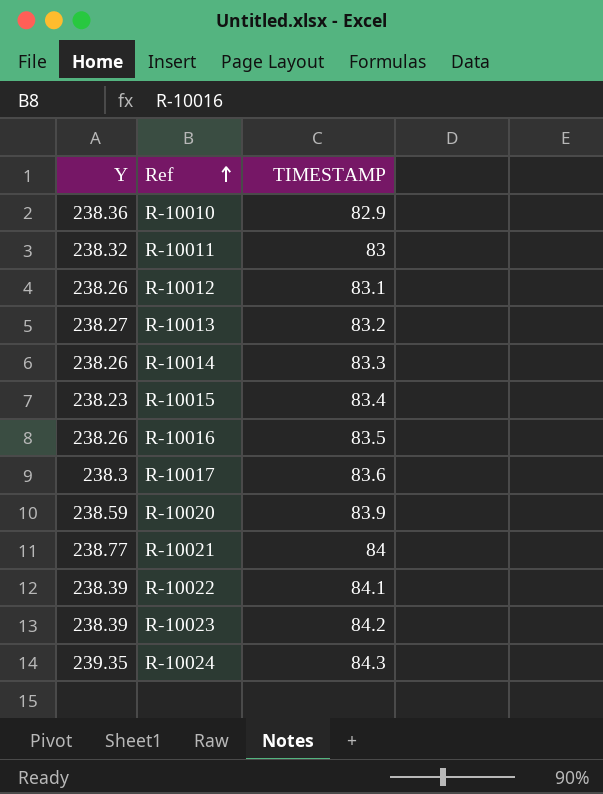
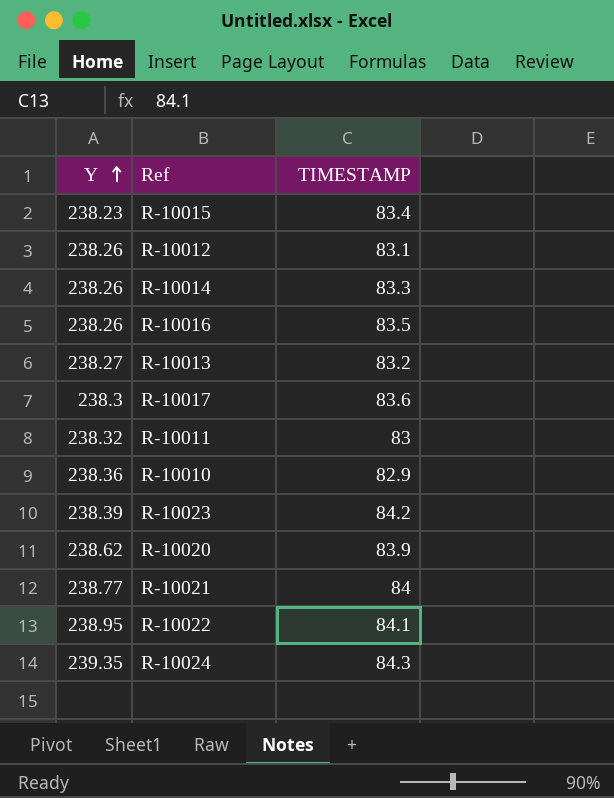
row order: Ref ascending -> Y ascending
R-10020 | Y: 238.59 -> 238.62
R-10022 | Y: 238.39 -> 238.95

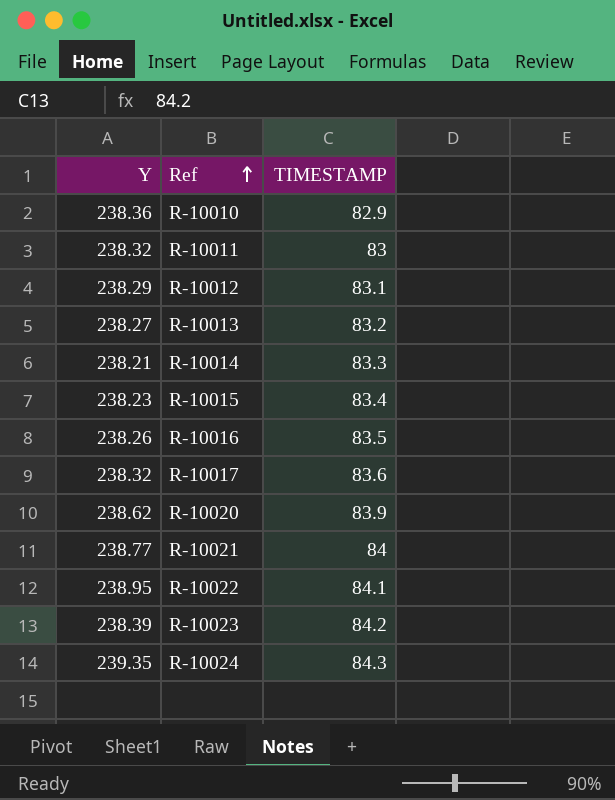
row order: Y ascending -> Ref ascending
R-10012 | Y: 238.26 -> 238.29
R-10014 | Y: 238.26 -> 238.21
R-10017 | Y: 238.3 -> 238.32

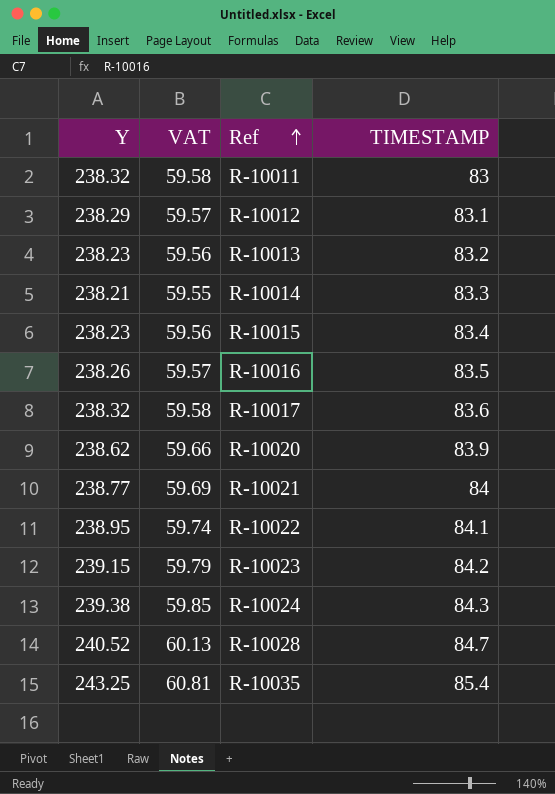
column VAT | formula: none -> [Y] * 0.25
row R-10010: 238.36 | 82.9 -> none
R-10013 | Y: 238.27 -> 238.23
R-10023 | Y: 238.39 -> 239.15
R-10024 | Y: 239.35 -> 239.38
row R-10028: none -> 240.52 | 60.13 | 84.7
row R-10035: none -> 243.25 | 60.81 | 85.4

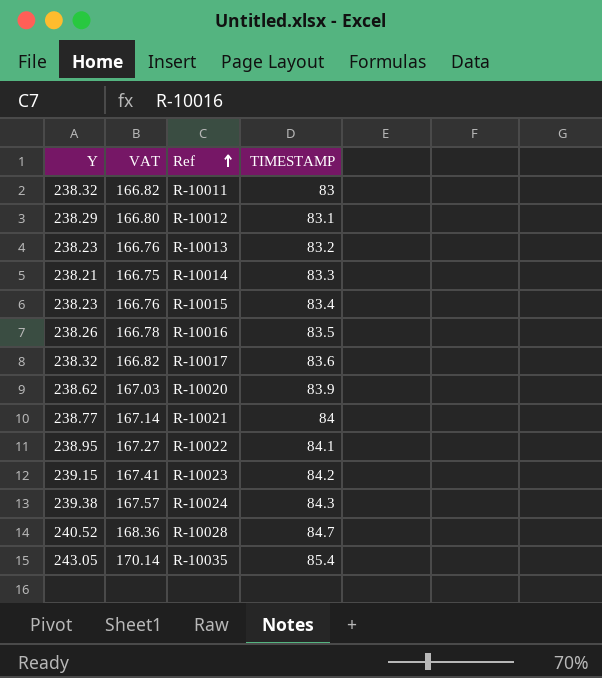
column VAT | formula: [Y] * 0.25 -> [Y] * 0.7
R-10035 | Y: 243.25 -> 243.05

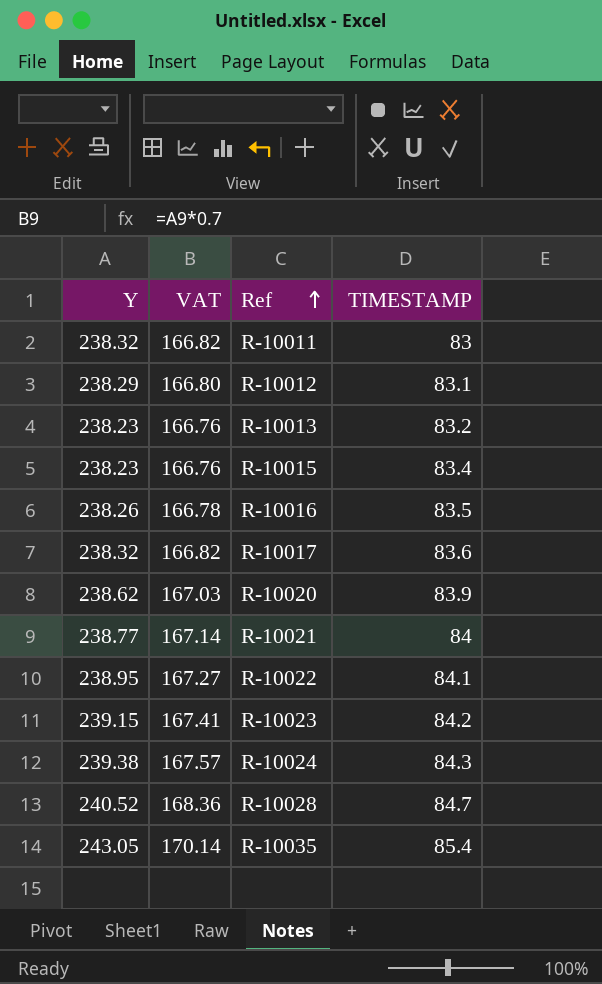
row R-10014: 238.21 | 166.75 | 83.3 -> none

